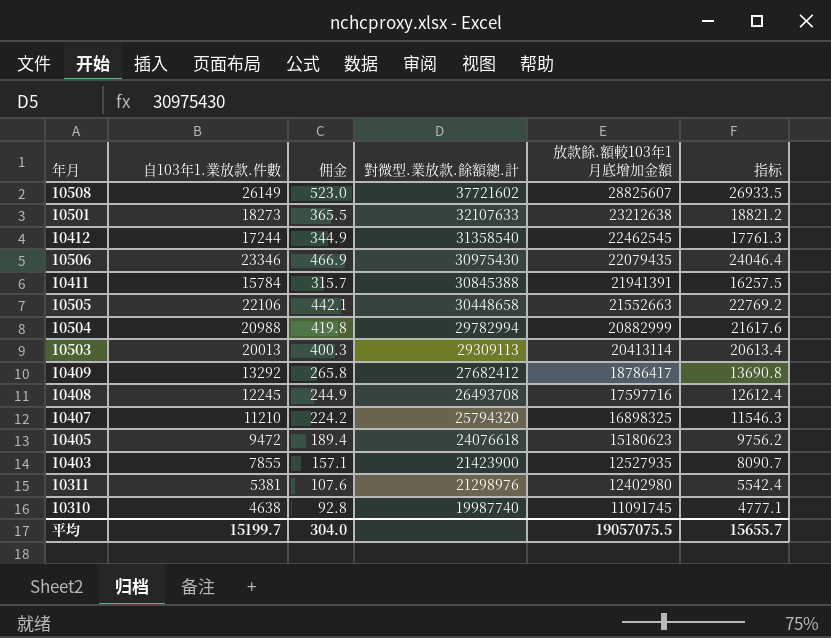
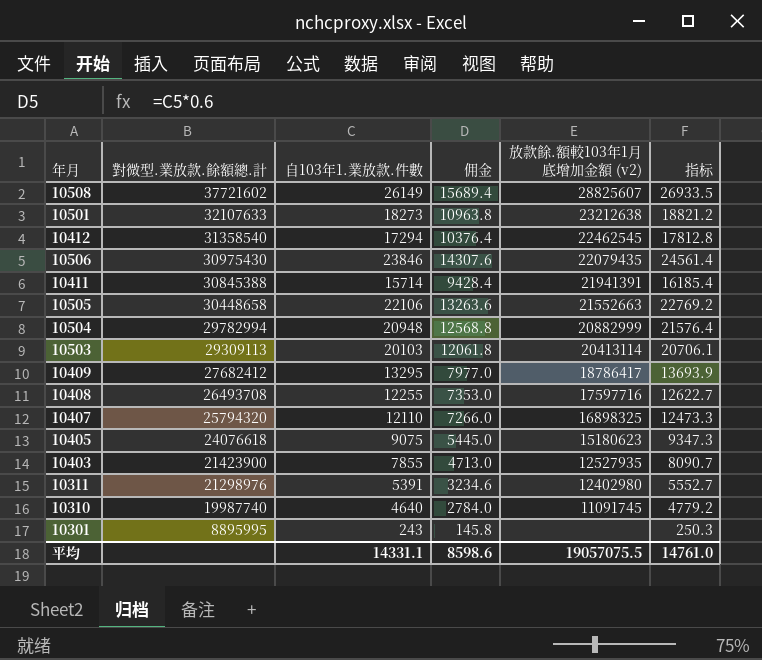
column 對微型.業放款.餘額總.計 | position: 4 -> 2
column 佣金 | formula: [自103年1.業放款.件數] * 0.02 -> [自103年1.業放款.件數] * 0.6
column name: 放款餘.額較103年1月底增加金額 -> 放款餘.額較103年1月底增加金額 (v2)
10412 | 自103年1.業放款.件數: 17244 -> 17294
10412 | 指标: 17761.3 -> 17812.8
10506 | 自103年1.業放款.件數: 23346 -> 23846
10506 | 指标: 24046.4 -> 24561.4
10411 | 自103年1.業放款.件數: 15784 -> 15714
10411 | 指标: 16257.5 -> 16185.4
10504 | 自103年1.業放款.件數: 20988 -> 20948
10504 | 指标: 21617.6 -> 21576.4
10503 | 自103年1.業放款.件數: 20013 -> 20103
10503 | 指标: 20613.4 -> 20706.1
10409 | 自103年1.業放款.件數: 13292 -> 13295
10409 | 指标: 13690.8 -> 13693.9
10408 | 自103年1.業放款.件數: 12245 -> 12255
10408 | 指标: 12612.4 -> 12622.7
10407 | 自103年1.業放款.件數: 11210 -> 12110
10407 | 指标: 11546.3 -> 12473.3
10405 | 自103年1.業放款.件數: 9472 -> 9075
10405 | 指标: 9756.2 -> 9347.3
10311 | 自103年1.業放款.件數: 5381 -> 5391
10311 | 指标: 5542.4 -> 5552.7
10310 | 自103年1.業放款.件數: 4638 -> 4640
10310 | 指标: 4777.1 -> 4779.2
row 10301: none -> 8895995 | 243 | 145.8 | none | 250.3
平均 | 自103年1.業放款.件數: 15199.7 -> 14331.1
平均 | 佣金: 304.0 -> 8598.6
平均 | 指标: 15655.7 -> 14761.0

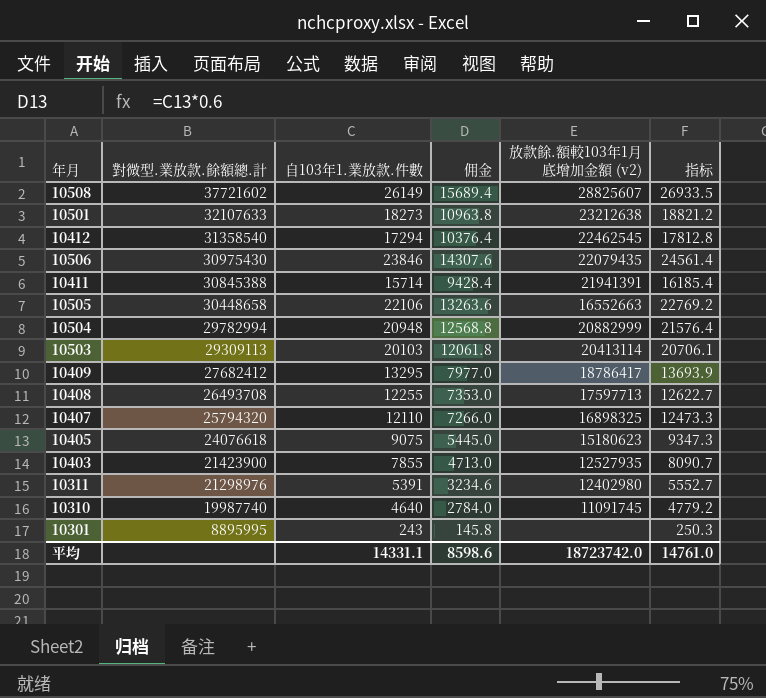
10505 | 放款餘.額較103年1月底增加金額 (v2): 21552663 -> 16552663
10408 | 放款餘.額較103年1月底增加金額 (v2): 17597716 -> 17597713
平均 | 放款餘.額較103年1月底增加金額 (v2): 19057075.5 -> 18723742.0

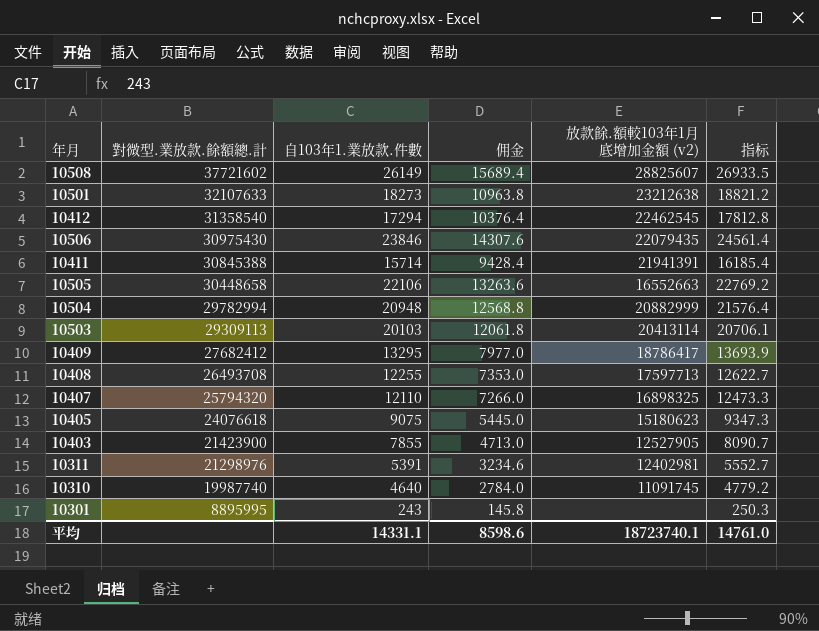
10403 | 放款餘.額較103年1月底增加金額 (v2): 12527935 -> 12527905
10311 | 放款餘.額較103年1月底增加金額 (v2): 12402980 -> 12402981
平均 | 放款餘.額較103年1月底增加金額 (v2): 18723742.0 -> 18723740.1

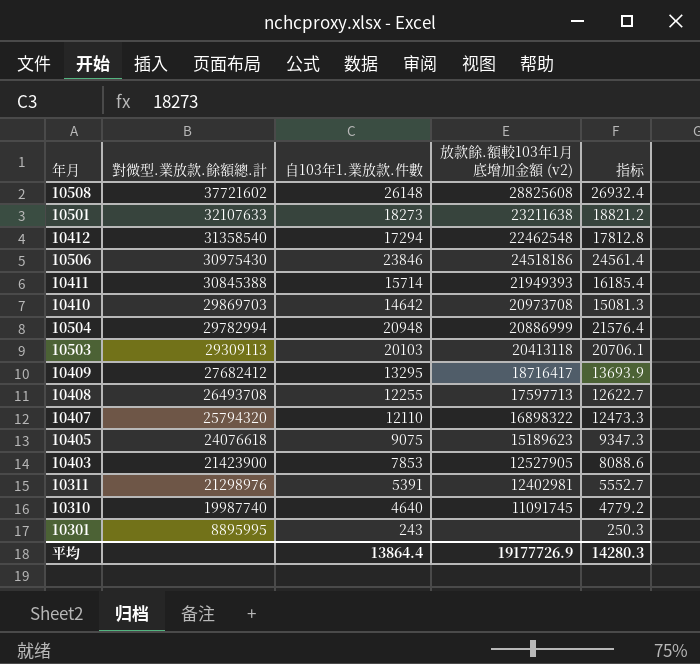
column 佣金 | formula: [自103年1.業放款.件數] * 0.6 -> none
row 10505: 30448658 | 22106 | 13263.6 | 16552663 | 22769.2 -> none
10508 | 自103年1.業放款.件數: 26149 -> 26148
10508 | 放款餘.額較103年1月底增加金額 (v2): 28825607 -> 28825608
10508 | 指标: 26933.5 -> 26932.4
10501 | 放款餘.額較103年1月底增加金額 (v2): 23212638 -> 23211638
10412 | 放款餘.額較103年1月底增加金額 (v2): 22462545 -> 22462548
10506 | 放款餘.額較103年1月底增加金額 (v2): 22079435 -> 24518186
10411 | 放款餘.額較103年1月底增加金額 (v2): 21941391 -> 21949393
row 10410: none -> 29869703 | 14642 | 20973708 | 15081.3
10504 | 放款餘.額較103年1月底增加金額 (v2): 20882999 -> 20886999
10503 | 放款餘.額較103年1月底增加金額 (v2): 20413114 -> 20413118
10409 | 放款餘.額較103年1月底增加金額 (v2): 18786417 -> 18716417
10407 | 放款餘.額較103年1月底增加金額 (v2): 16898325 -> 16898322
10405 | 放款餘.額較103年1月底增加金額 (v2): 15180623 -> 15189623
10403 | 自103年1.業放款.件數: 7855 -> 7853
10403 | 指标: 8090.7 -> 8088.6
平均 | 自103年1.業放款.件數: 14331.1 -> 13864.4
平均 | 放款餘.額較103年1月底增加金額 (v2): 18723740.1 -> 19177726.9
平均 | 指标: 14761.0 -> 14280.3

